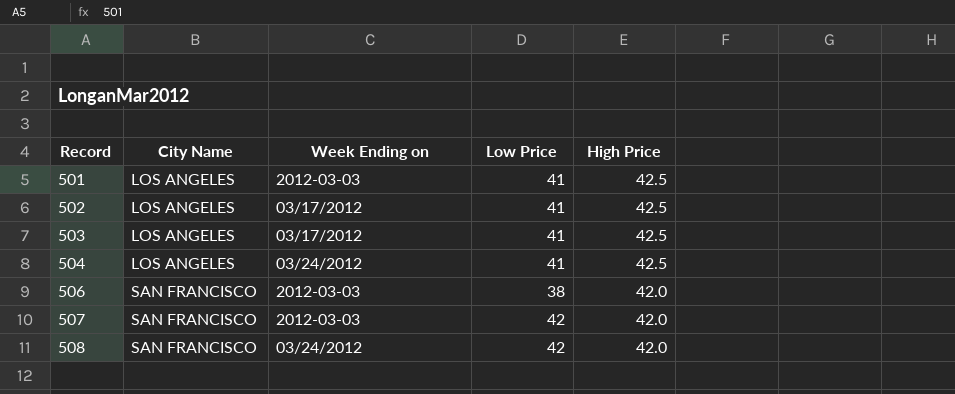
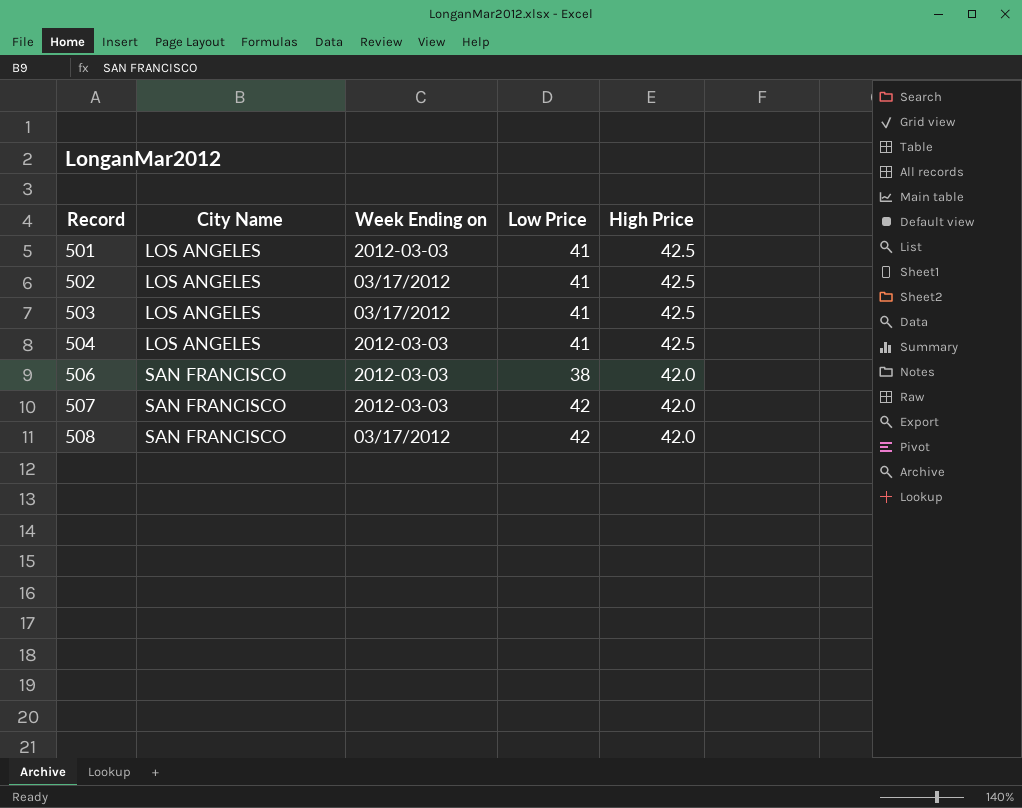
504 | Week Ending on: 03/24/2012 -> 2012-03-03
508 | Week Ending on: 03/24/2012 -> 03/17/2012

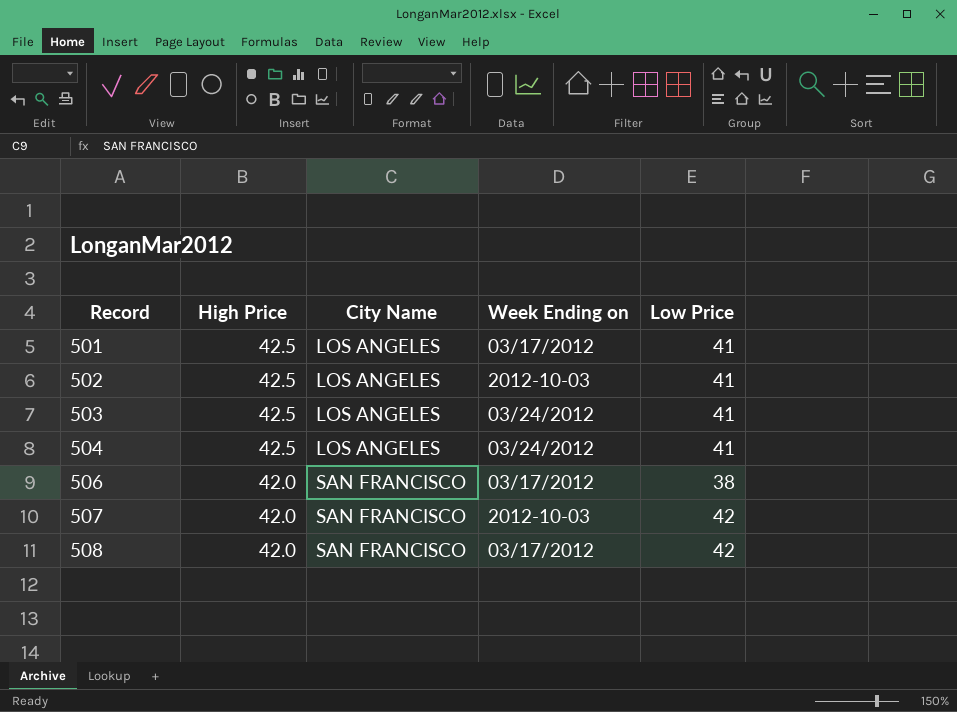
column High Price | position: 5 -> 2
501 | Week Ending on: 2012-03-03 -> 03/17/2012
502 | Week Ending on: 03/17/2012 -> 2012-10-03
503 | Week Ending on: 03/17/2012 -> 03/24/2012
504 | Week Ending on: 2012-03-03 -> 03/24/2012
506 | Week Ending on: 2012-03-03 -> 03/17/2012
507 | Week Ending on: 2012-03-03 -> 2012-10-03

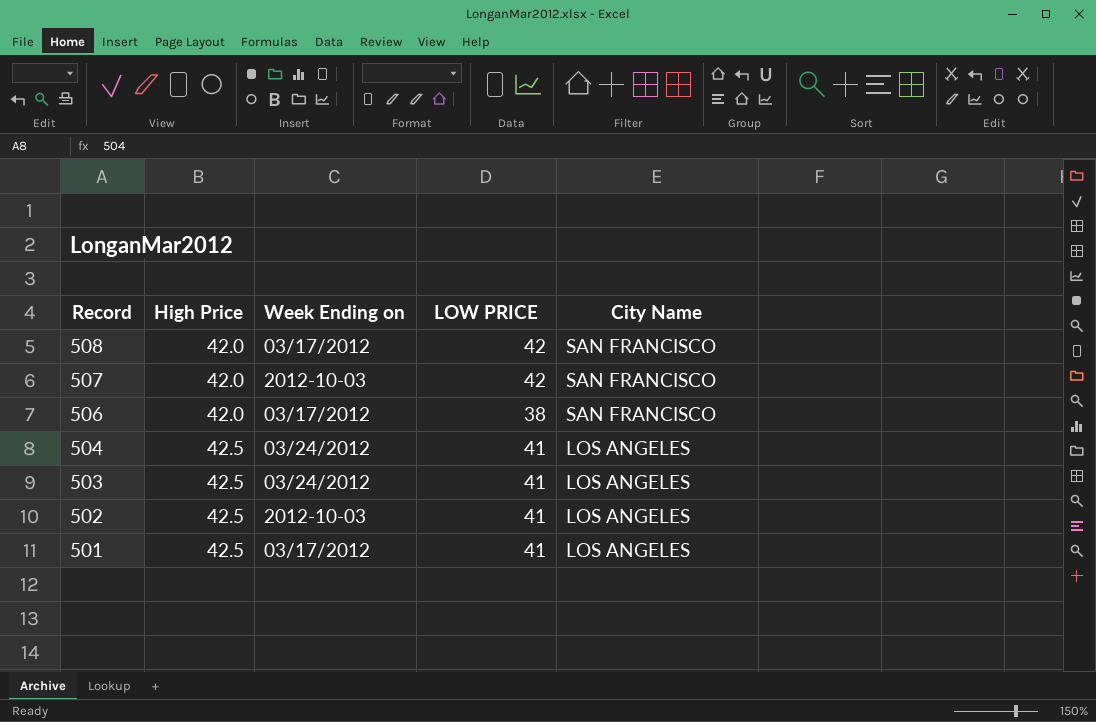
row order: Record ascending -> Record descending
column name: Low Price -> LOW PRICE
column City Name | position: 3 -> 5

